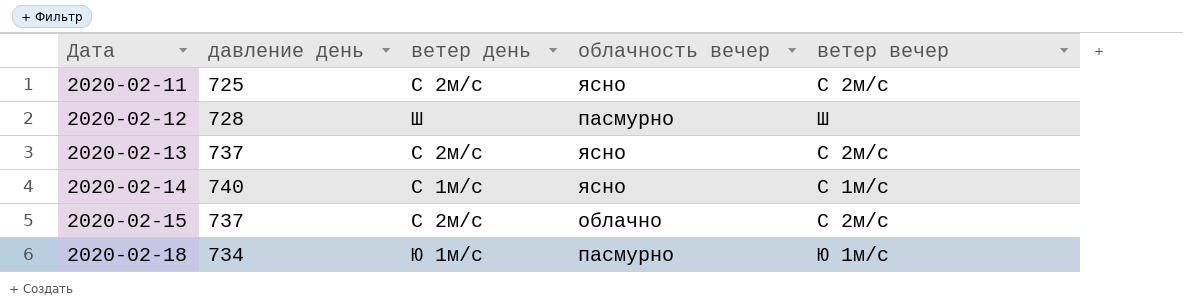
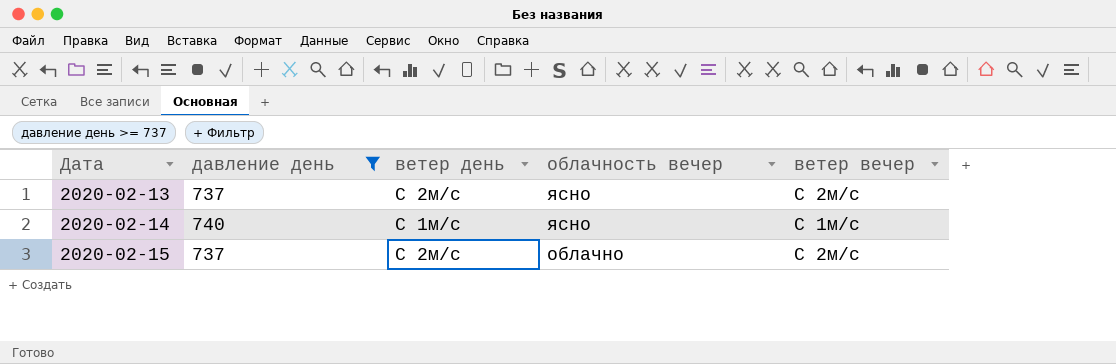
filter: none -> давление день >= 737

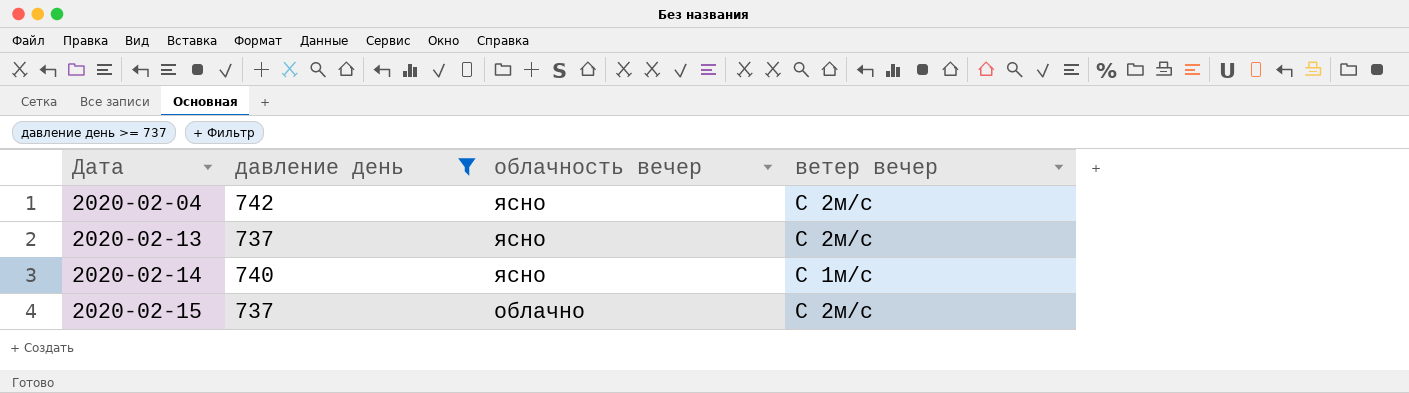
column ветер день | position: 3 -> none
row 2020-02-04: none -> 742 | ясно | С 2м/с

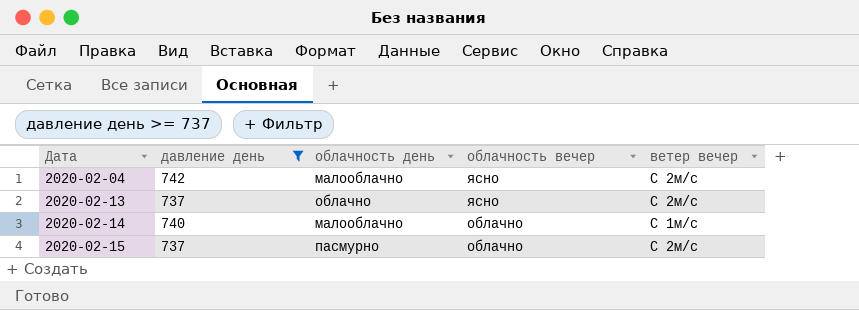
column облачность день | position: none -> 3
2020-02-14 | облачность вечер: ясно -> облачно

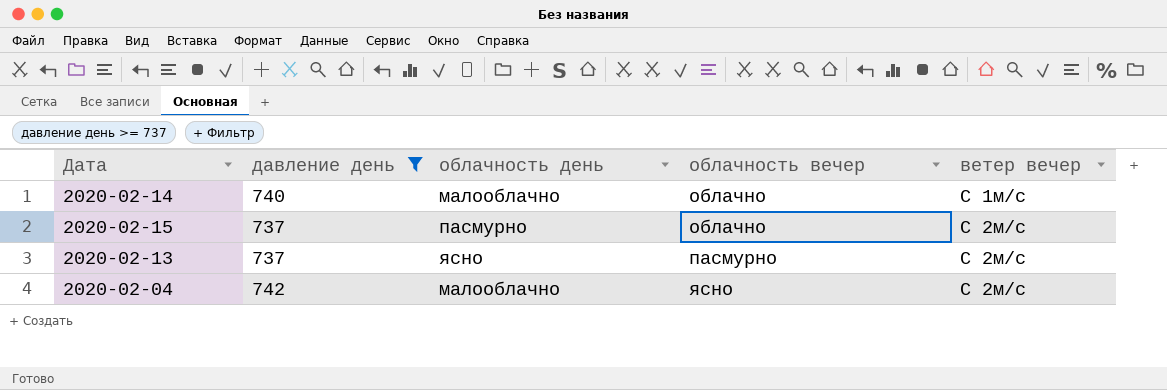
row order: Дата ascending -> облачность вечер ascending
2020-02-13 | облачность день: облачно -> ясно
2020-02-13 | облачность вечер: ясно -> пасмурно

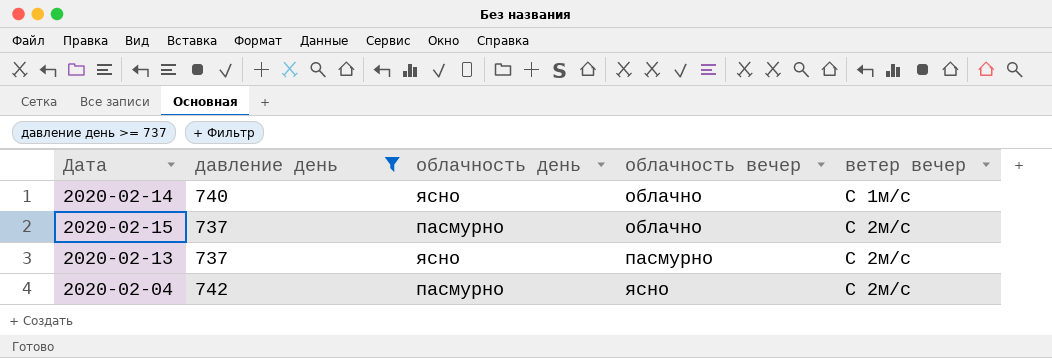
2020-02-14 | облачность день: малооблачно -> ясно
2020-02-04 | облачность день: малооблачно -> пасмурно

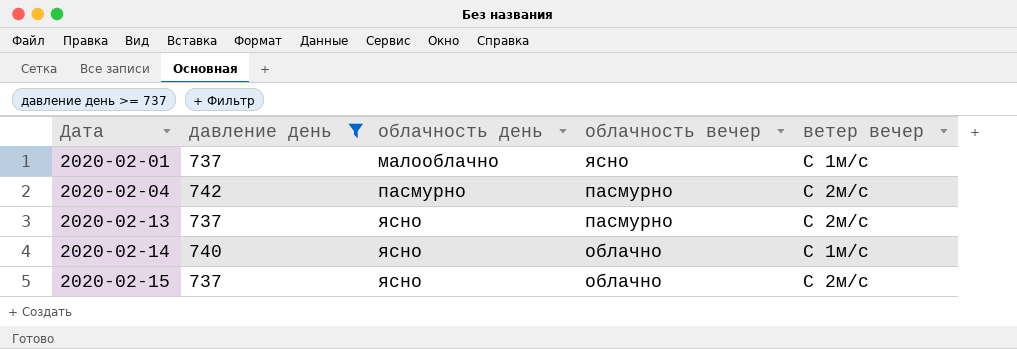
row order: облачность вечер ascending -> Дата ascending
row 2020-02-01: none -> 737 | малооблачно | ясно | С 1м/с
2020-02-04 | облачность вечер: ясно -> пасмурно
2020-02-15 | облачность день: пасмурно -> ясно

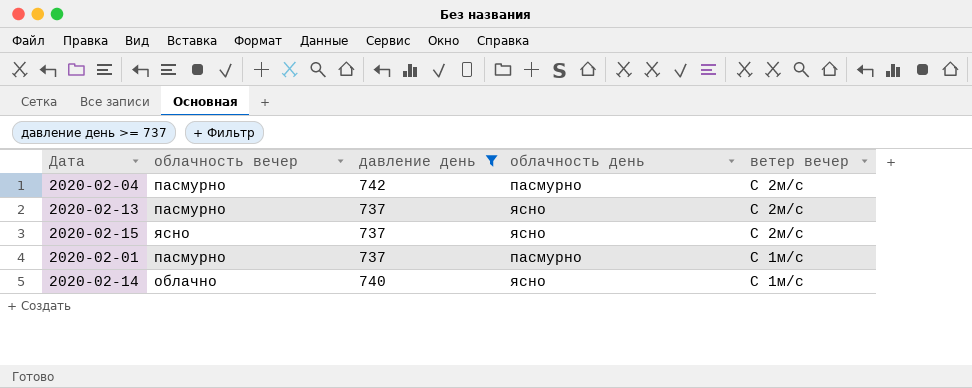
row order: Дата ascending -> ветер вечер descending
column облачность вечер | position: 4 -> 2
2020-02-15 | облачность вечер: облачно -> ясно
2020-02-01 | облачность вечер: ясно -> пасмурно
2020-02-01 | облачность день: малооблачно -> пасмурно

